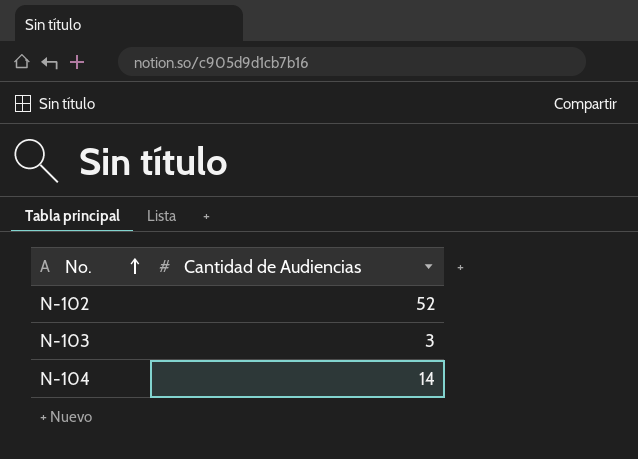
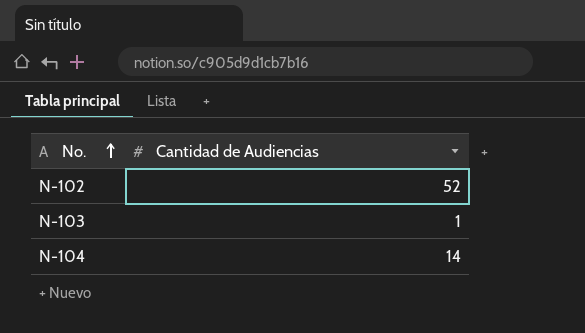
N-103 | Cantidad de Audiencias: 3 -> 1

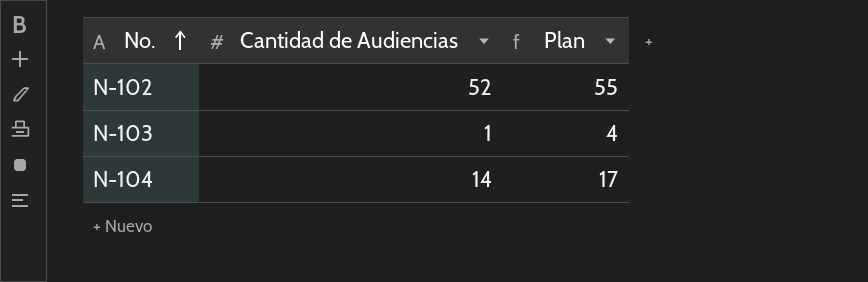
column Plan | formula: none -> [Cantidad de Audiencias] + 3

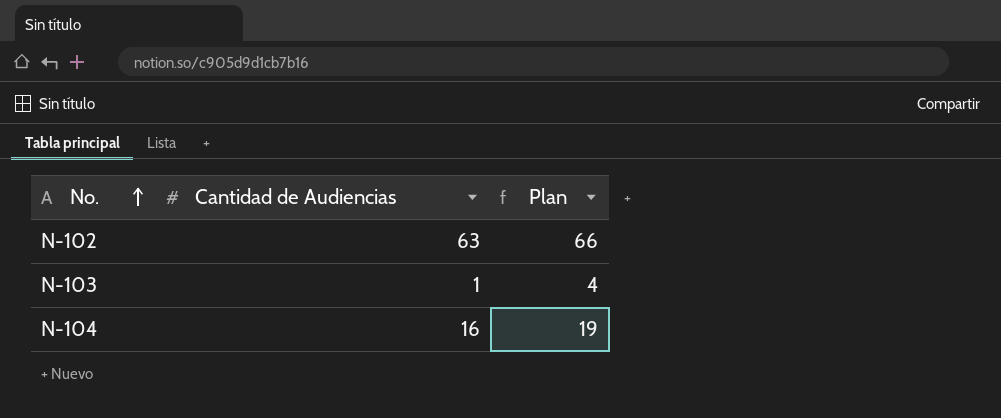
N-102 | Cantidad de Audiencias: 52 -> 63
N-102 | Plan: 55 -> 66
N-104 | Cantidad de Audiencias: 14 -> 16
N-104 | Plan: 17 -> 19

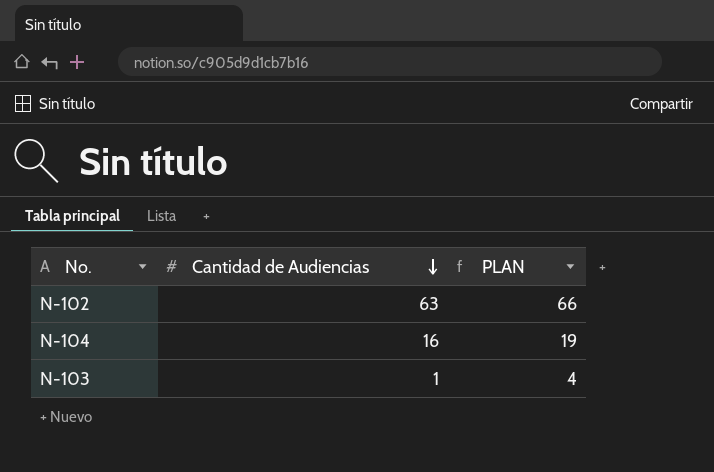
row order: No. ascending -> Cantidad de Audiencias descending
column name: Plan -> PLAN

